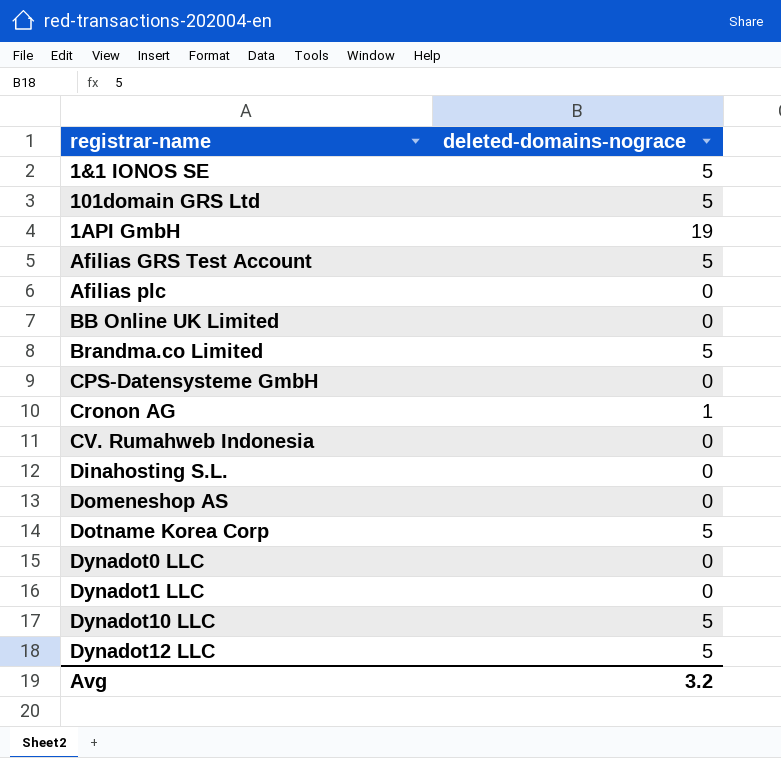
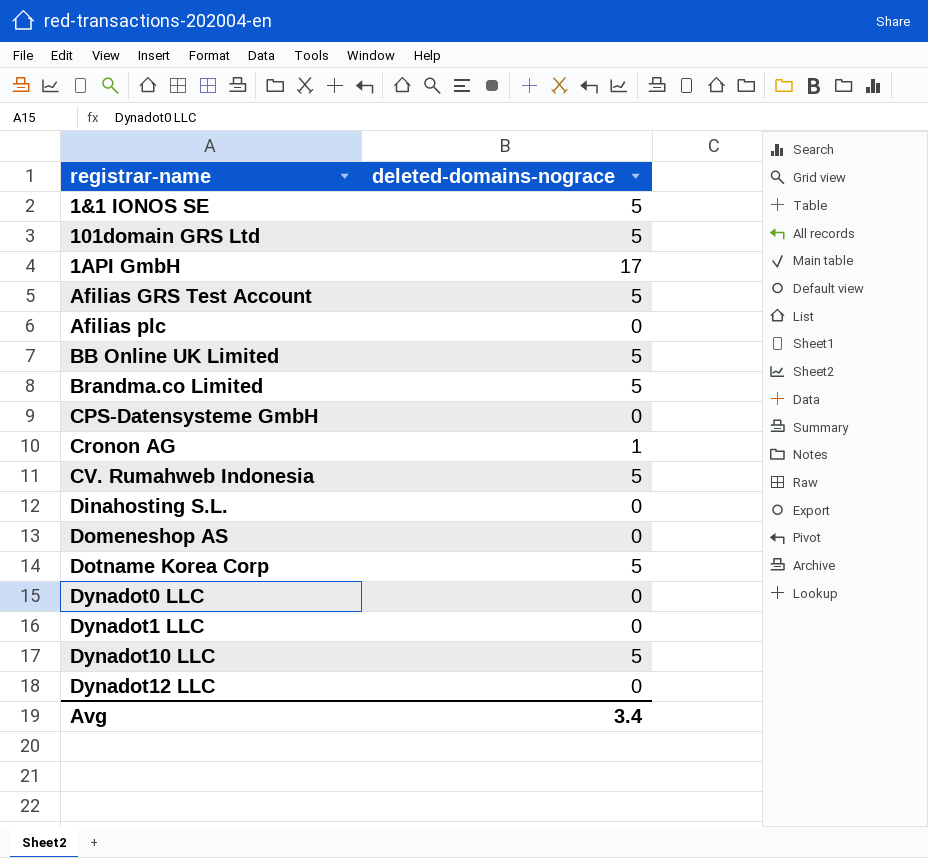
1API GmbH | deleted-domains-nograce: 19 -> 17
BB Online UK Limited | deleted-domains-nograce: 0 -> 5
CV. Rumahweb Indonesia | deleted-domains-nograce: 0 -> 5
Dynadot12 LLC | deleted-domains-nograce: 5 -> 0
Avg | deleted-domains-nograce: 3.2 -> 3.4

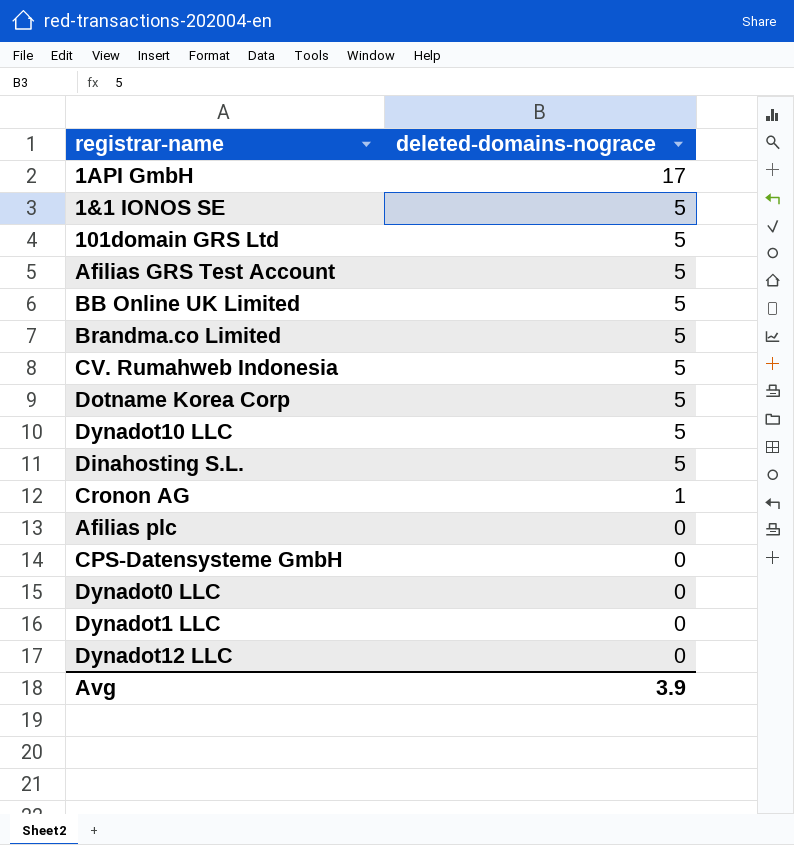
row order: none -> deleted-domains-nograce descending
row Domeneshop AS: 0 -> none
Dinahosting S.L. | deleted-domains-nograce: 0 -> 5
Avg | deleted-domains-nograce: 3.4 -> 3.9

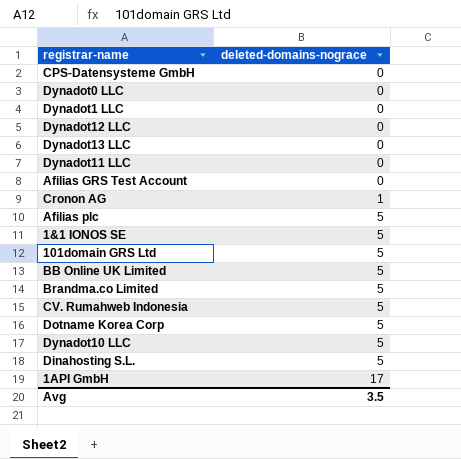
row order: deleted-domains-nograce descending -> deleted-domains-nograce ascending
row Dynadot13 LLC: none -> 0
row Dynadot11 LLC: none -> 0
Afilias GRS Test Account | deleted-domains-nograce: 5 -> 0
Afilias plc | deleted-domains-nograce: 0 -> 5
Avg | deleted-domains-nograce: 3.9 -> 3.5

